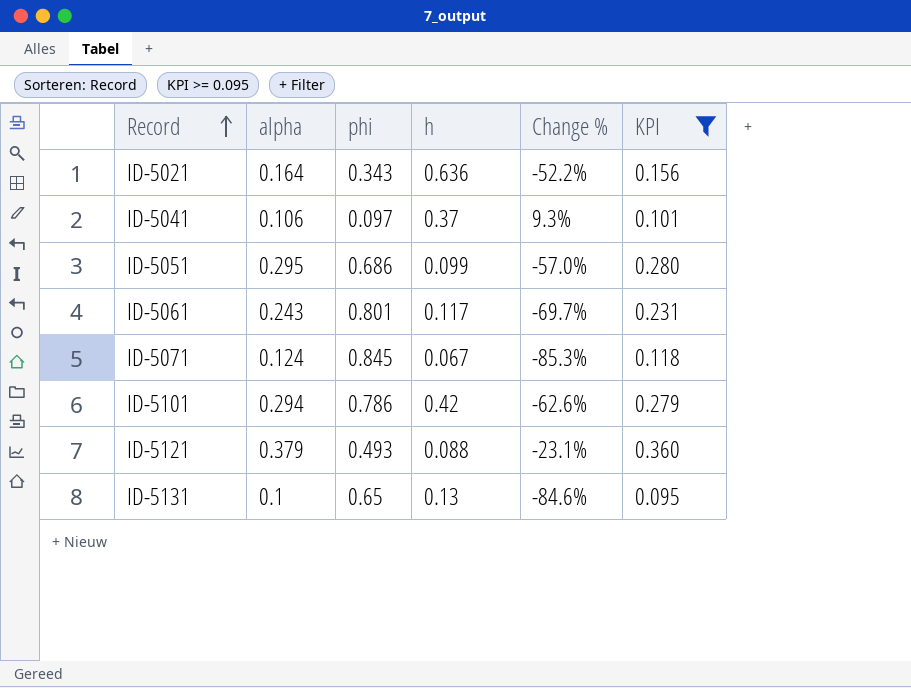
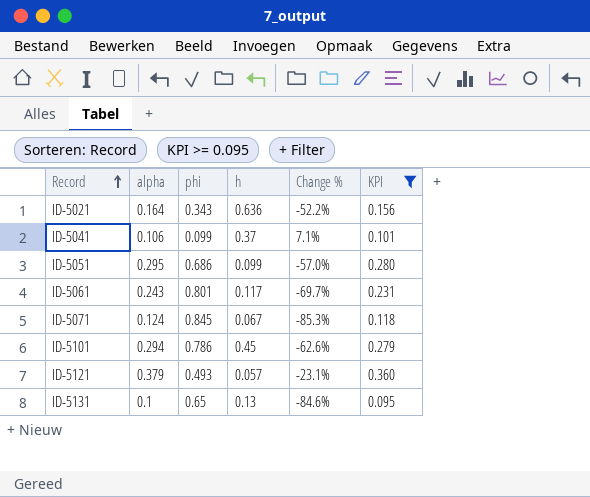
ID-5041 | phi: 0.097 -> 0.099
ID-5041 | Change %: 9.3% -> 7.1%
ID-5101 | h: 0.42 -> 0.45
ID-5121 | h: 0.088 -> 0.057

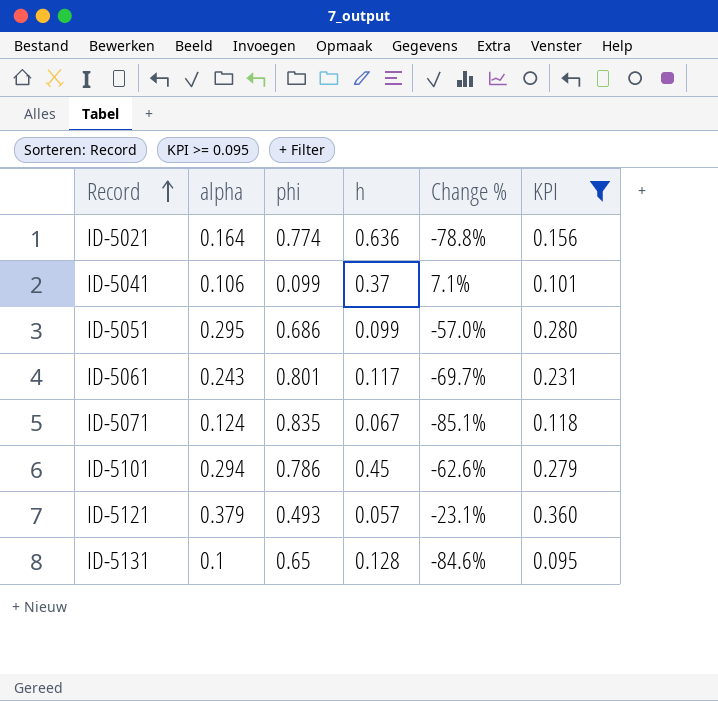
ID-5021 | phi: 0.343 -> 0.774
ID-5021 | Change %: -52.2% -> -78.8%
ID-5071 | phi: 0.845 -> 0.835
ID-5071 | Change %: -85.3% -> -85.1%
ID-5131 | h: 0.13 -> 0.128

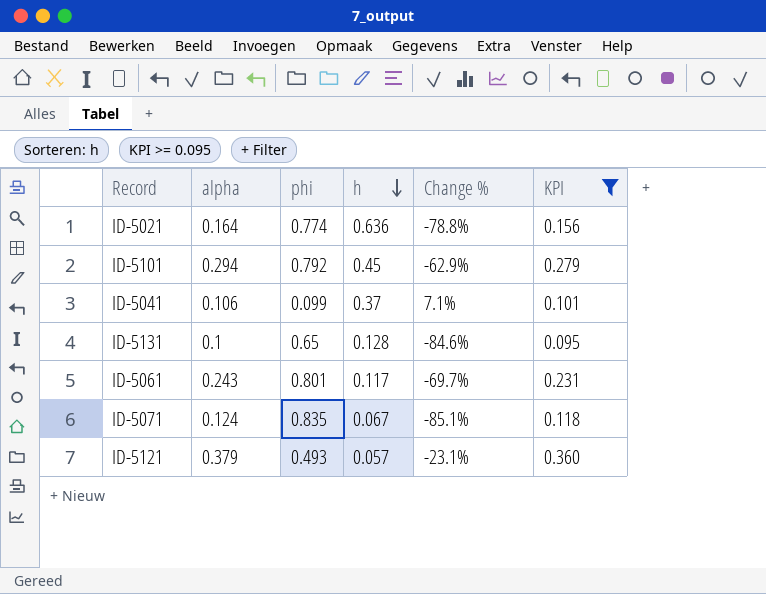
row order: Record ascending -> h descending
row ID-5051: 0.295 | 0.686 | 0.099 | -57.0% | 0.280 -> none
ID-5101 | phi: 0.786 -> 0.792
ID-5101 | Change %: -62.6% -> -62.9%

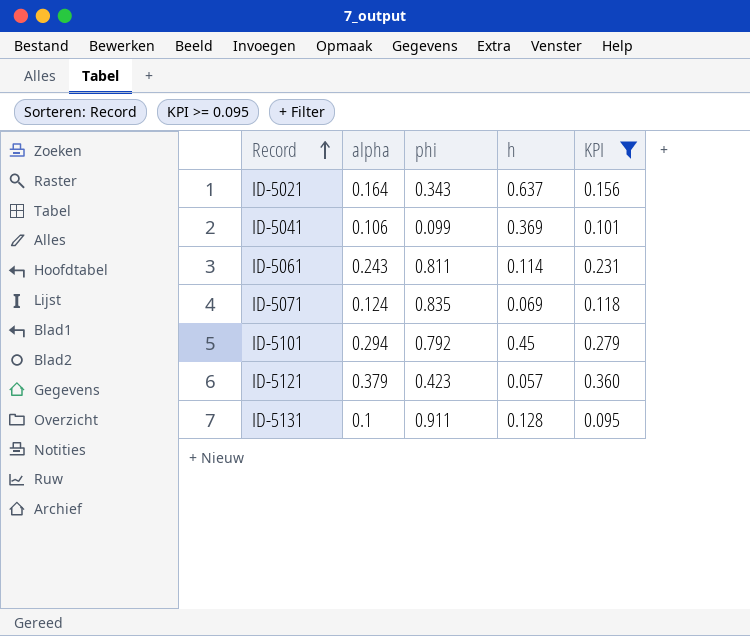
row order: h descending -> Record ascending
column Change % | formula: ([alpha] - [phi]) / [phi] -> none
ID-5021 | phi: 0.774 -> 0.343
ID-5021 | h: 0.636 -> 0.637
ID-5041 | h: 0.37 -> 0.369
ID-5061 | phi: 0.801 -> 0.811
ID-5061 | h: 0.117 -> 0.114
ID-5071 | h: 0.067 -> 0.069
ID-5121 | phi: 0.493 -> 0.423
ID-5131 | phi: 0.65 -> 0.911

